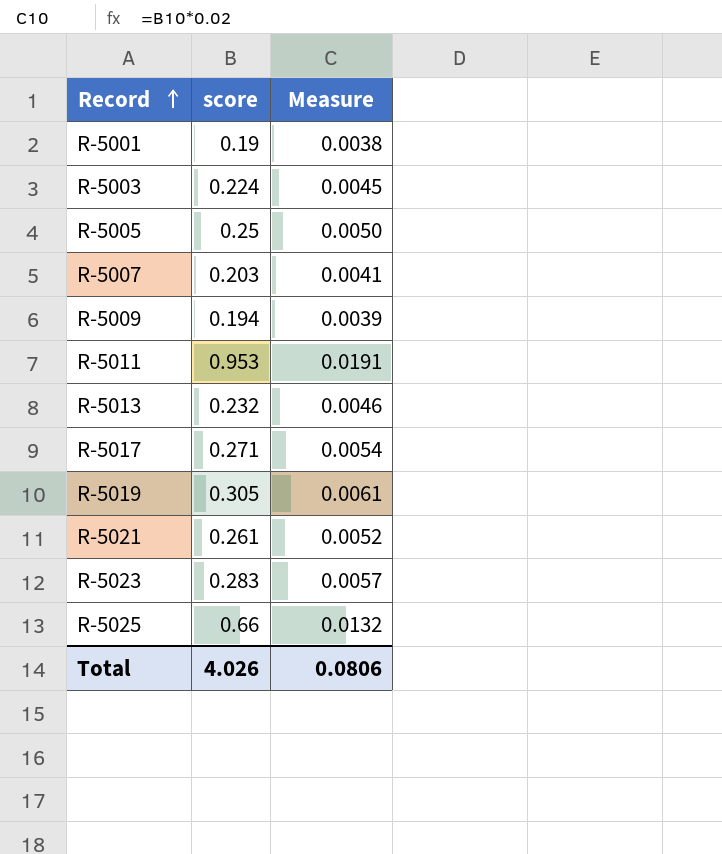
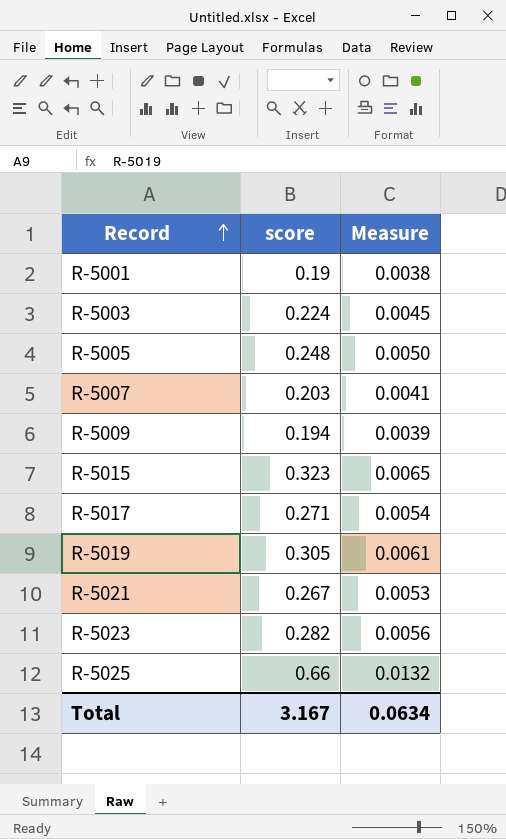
row R-5011: 0.953 | 0.0191 -> none
row R-5013: 0.232 | 0.0046 -> none
R-5005 | score: 0.25 -> 0.248
row R-5015: none -> 0.323 | 0.0065
R-5021 | score: 0.261 -> 0.267
R-5021 | Measure: 0.0052 -> 0.0053
R-5023 | score: 0.283 -> 0.282
R-5023 | Measure: 0.0057 -> 0.0056
Total | score: 4.026 -> 3.167
Total | Measure: 0.0806 -> 0.0634

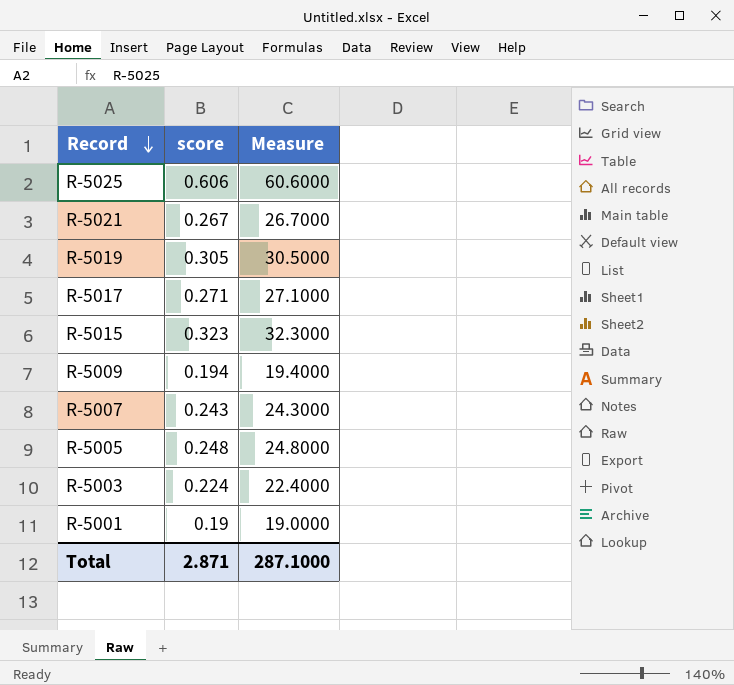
row order: Record ascending -> Record descending
column Measure | formula: [score] * 0.02 -> [score] * 100
row R-5023: 0.282 | 0.0056 -> none
R-5025 | score: 0.66 -> 0.606
R-5007 | score: 0.203 -> 0.243
Total | score: 3.167 -> 2.871
Total | Measure: 0.0634 -> 287.1000

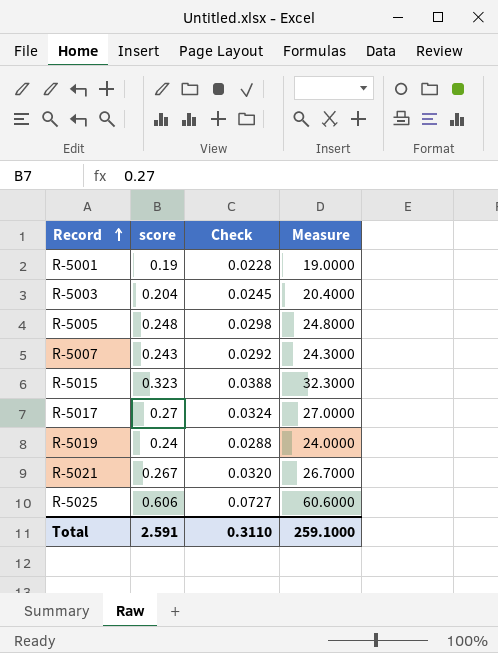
row order: Record descending -> Record ascending
column Check | formula: none -> [score] * 0.12
row R-5009: 0.194 | 19.4000 -> none
R-5003 | score: 0.224 -> 0.204
R-5003 | Measure: 22.4000 -> 20.4000
R-5017 | score: 0.271 -> 0.27
R-5017 | Measure: 27.1000 -> 27.0000
R-5019 | score: 0.305 -> 0.24
R-5019 | Measure: 30.5000 -> 24.0000
Total | score: 2.871 -> 2.591
Total | Measure: 287.1000 -> 259.1000

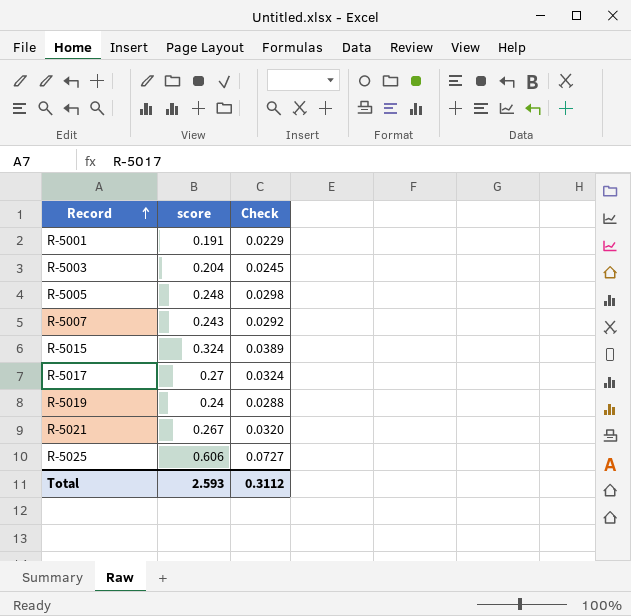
column Measure | formula: [score] * 100 -> none
R-5001 | score: 0.19 -> 0.191
R-5001 | Check: 0.0228 -> 0.0229
R-5015 | score: 0.323 -> 0.324
R-5015 | Check: 0.0388 -> 0.0389
Total | score: 2.591 -> 2.593
Total | Check: 0.3110 -> 0.3112

